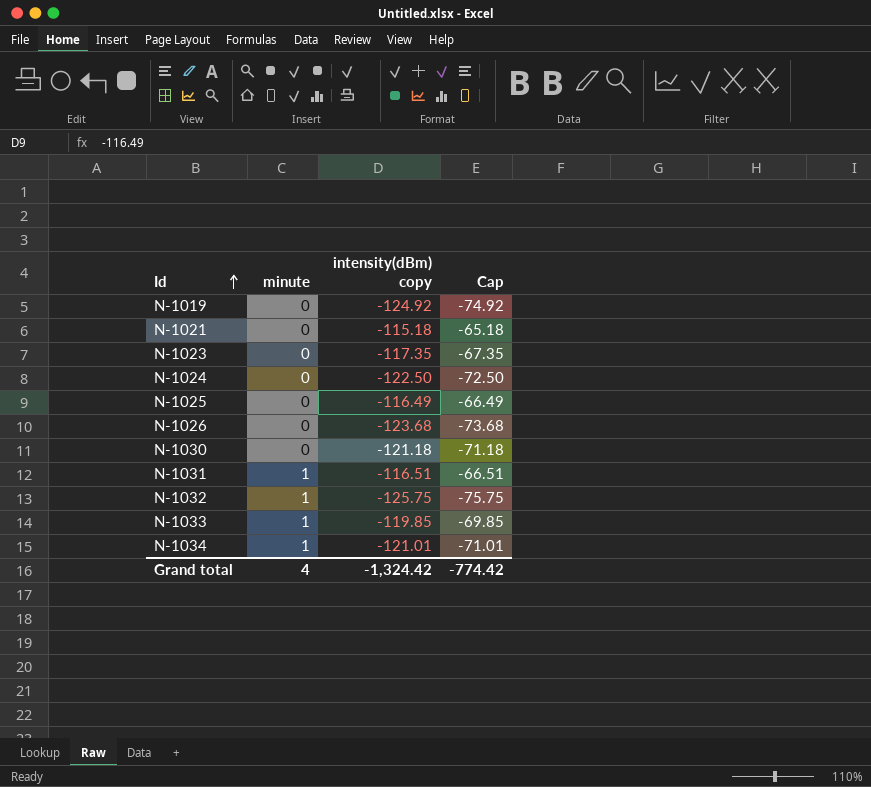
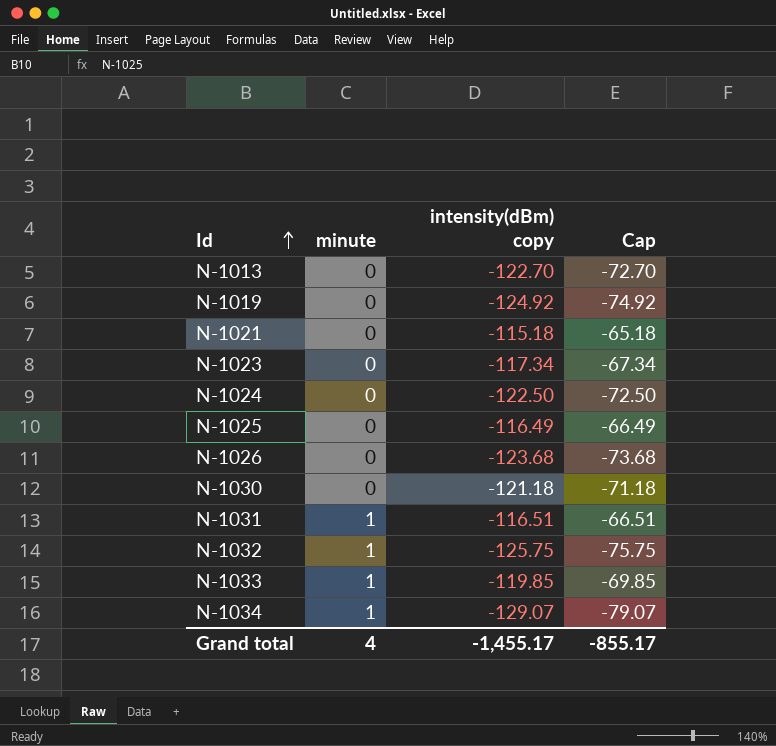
row N-1013: none -> 0 | -122.70 | -72.70
N-1023 | intensity(dBm) copy: -117.35 -> -117.34
N-1023 | Cap: -67.35 -> -67.34
N-1034 | intensity(dBm) copy: -121.01 -> -129.07
N-1034 | Cap: -71.01 -> -79.07
Grand total | intensity(dBm) copy: -1,324.42 -> -1,455.17
Grand total | Cap: -774.42 -> -855.17

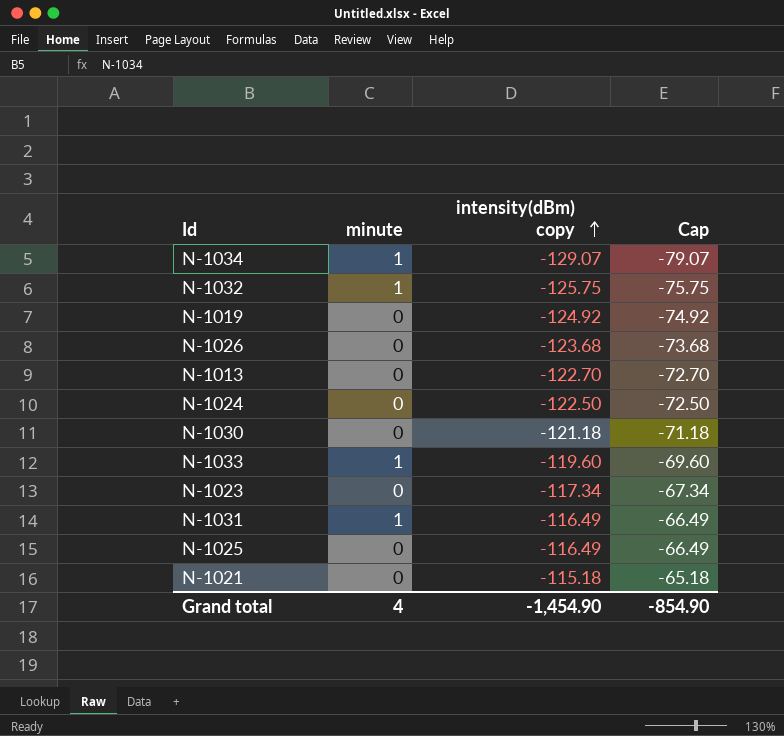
row order: Id ascending -> intensity(dBm) copy ascending
N-1033 | intensity(dBm) copy: -119.85 -> -119.60
N-1033 | Cap: -69.85 -> -69.60
N-1031 | intensity(dBm) copy: -116.51 -> -116.49
N-1031 | Cap: -66.51 -> -66.49
Grand total | intensity(dBm) copy: -1,455.17 -> -1,454.90
Grand total | Cap: -855.17 -> -854.90

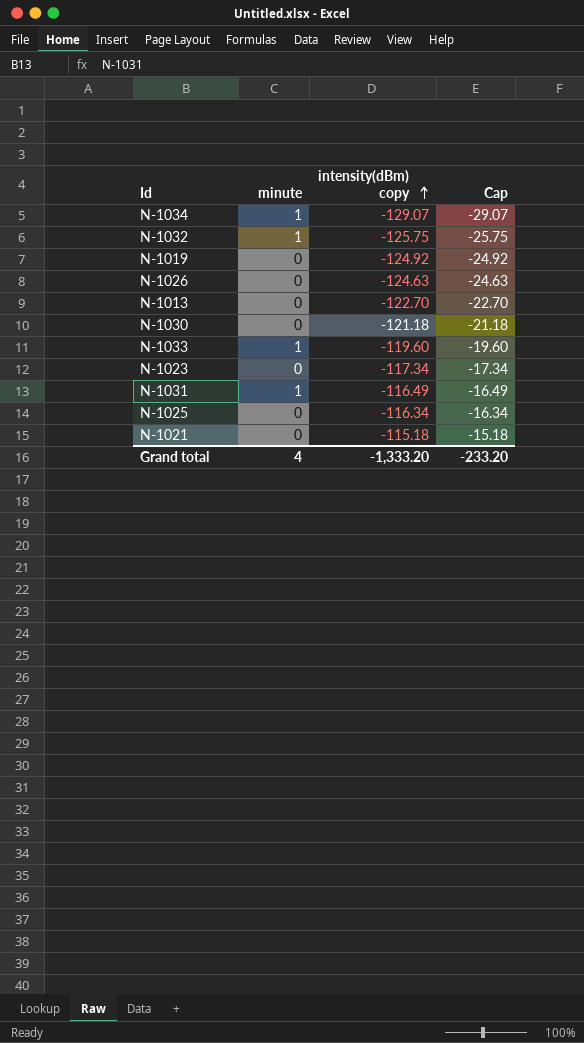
column Cap | formula: [intensity(dBm) copy] + 50 -> [intensity(dBm) copy] + 100
row N-1024: 0 | -122.50 | -72.50 -> none
N-1026 | intensity(dBm) copy: -123.68 -> -124.63
N-1025 | intensity(dBm) copy: -116.49 -> -116.34
Grand total | intensity(dBm) copy: -1,454.90 -> -1,333.20
Grand total | Cap: -854.90 -> -233.20

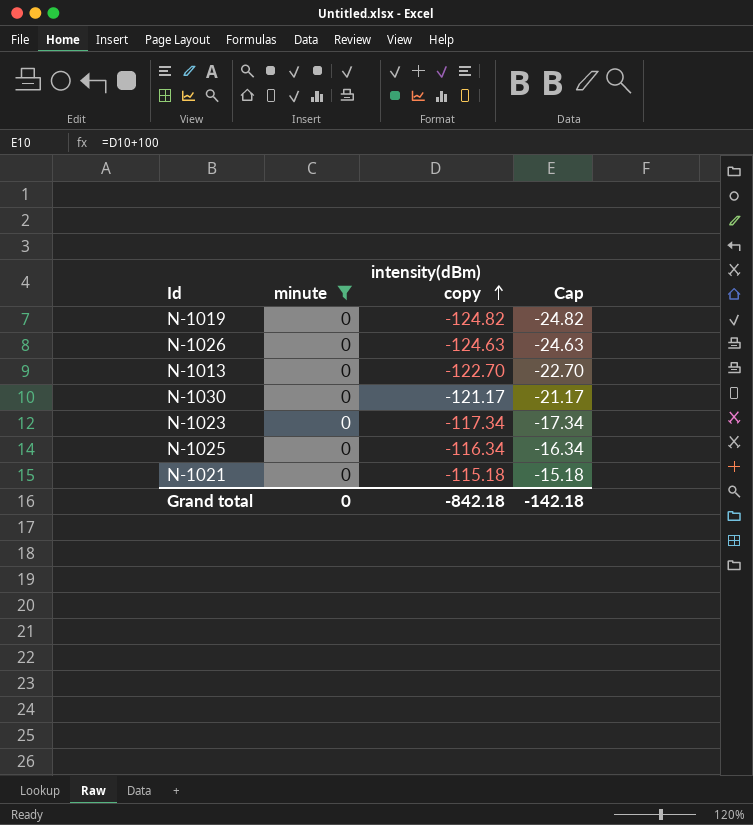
filter: none -> minute = 0
N-1019 | intensity(dBm) copy: -124.92 -> -124.82
N-1019 | Cap: -24.92 -> -24.82
N-1030 | intensity(dBm) copy: -121.18 -> -121.17
N-1030 | Cap: -21.18 -> -21.17
Grand total | minute: 4 -> 0
Grand total | intensity(dBm) copy: -1,333.20 -> -842.18
Grand total | Cap: -233.20 -> -142.18

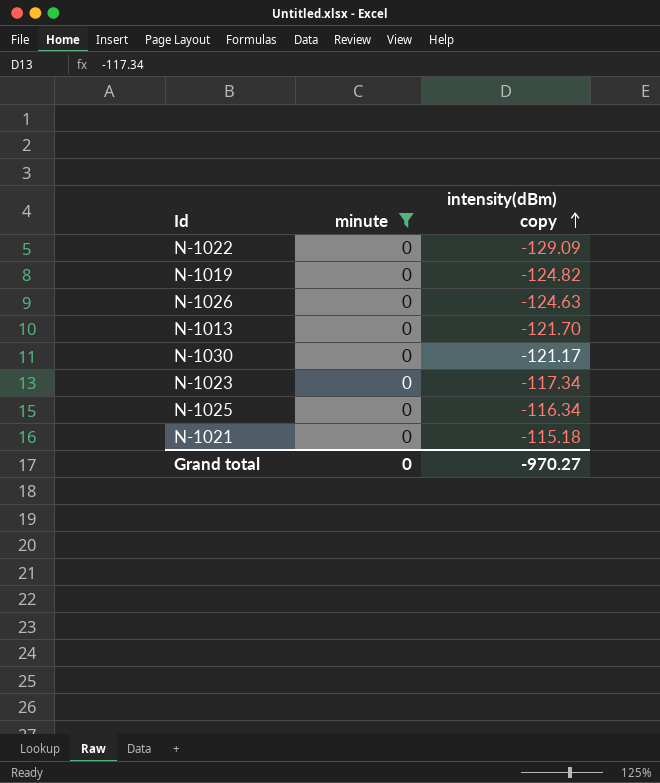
column Cap | formula: [intensity(dBm) copy] + 100 -> none
row N-1022: none -> 0 | -129.09
N-1013 | intensity(dBm) copy: -122.70 -> -121.70
Grand total | intensity(dBm) copy: -842.18 -> -970.27

